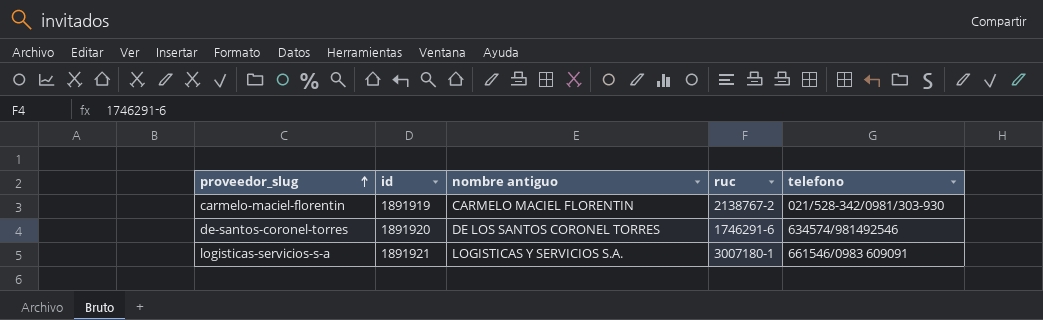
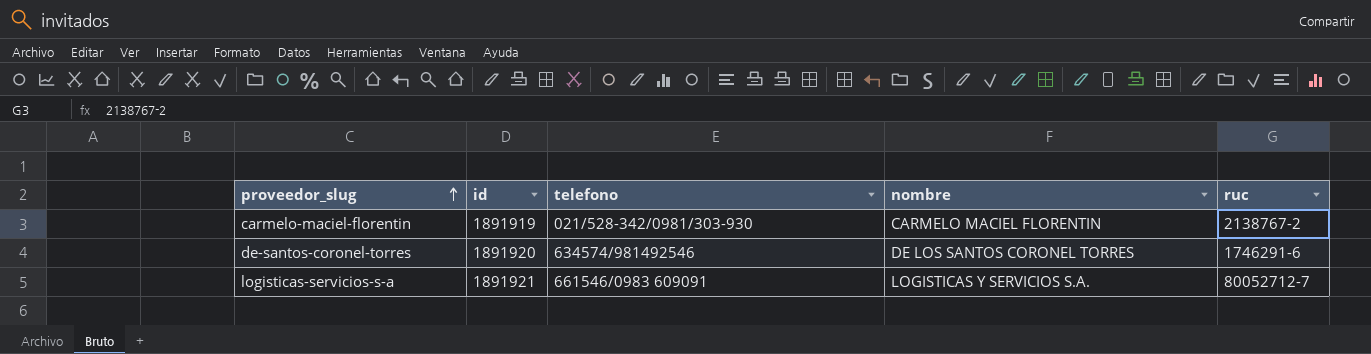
column telefono | position: 5 -> 3
column name: nombre antiguo -> nombre
logisticas-servicios-s-a | ruc: 3007180-1 -> 80052712-7

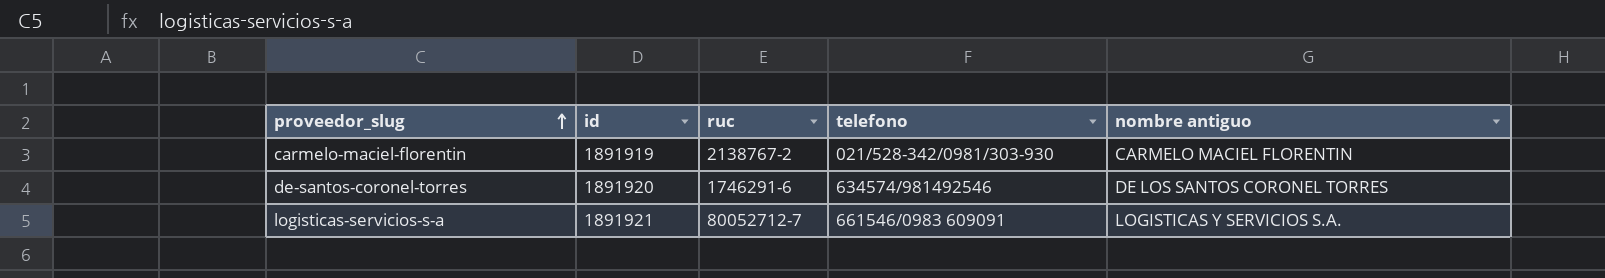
column ruc | position: 5 -> 3
column name: nombre -> nombre antiguo

